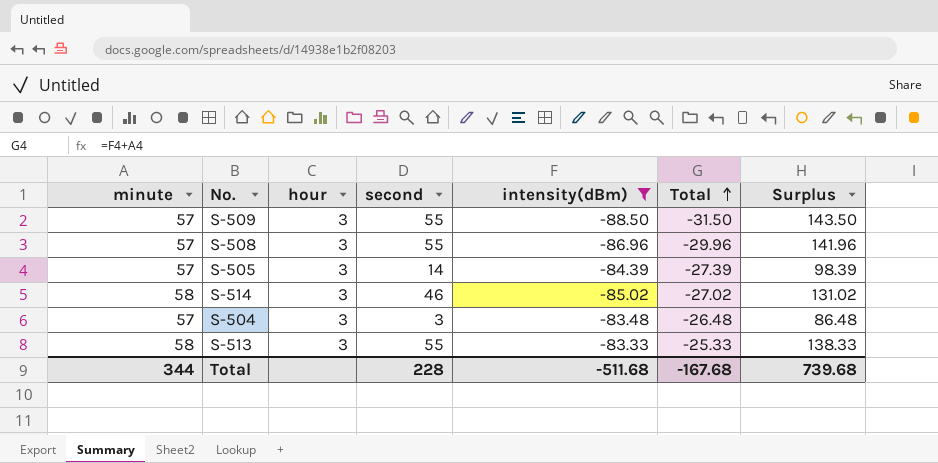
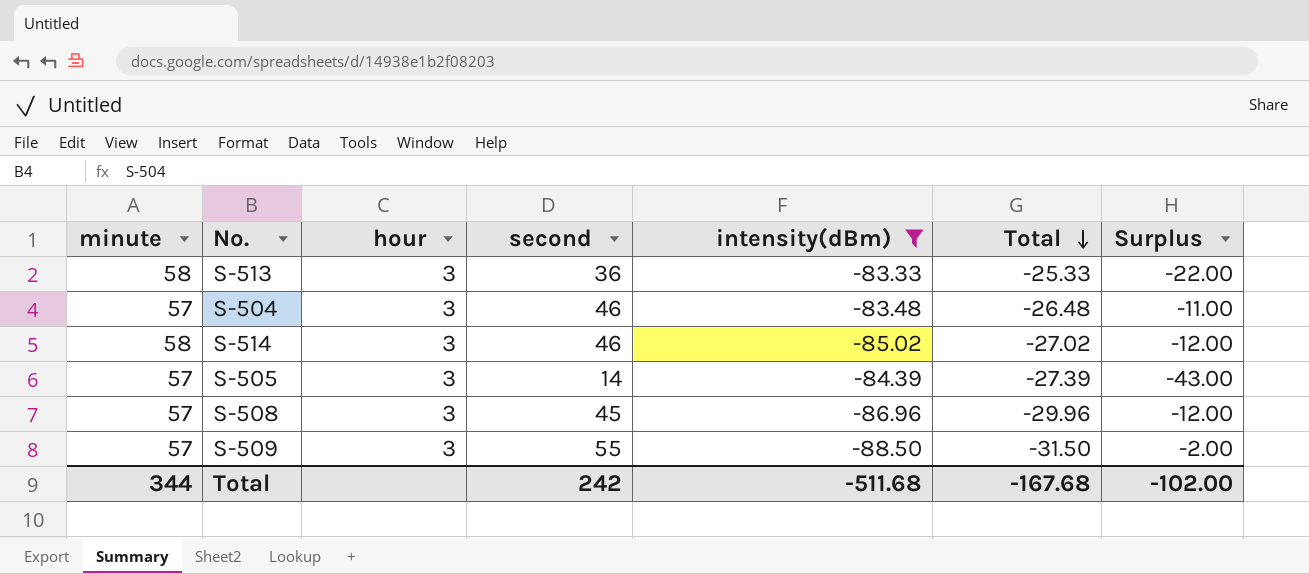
row order: Total ascending -> Total descending
column Surplus | formula: [second] - [intensity(dBm)] -> [second] - [minute]
S-513 | second: 55 -> 36
S-504 | second: 3 -> 46
S-508 | second: 55 -> 45
Total | second: 228 -> 242
Total | Surplus: 739.68 -> -102.00

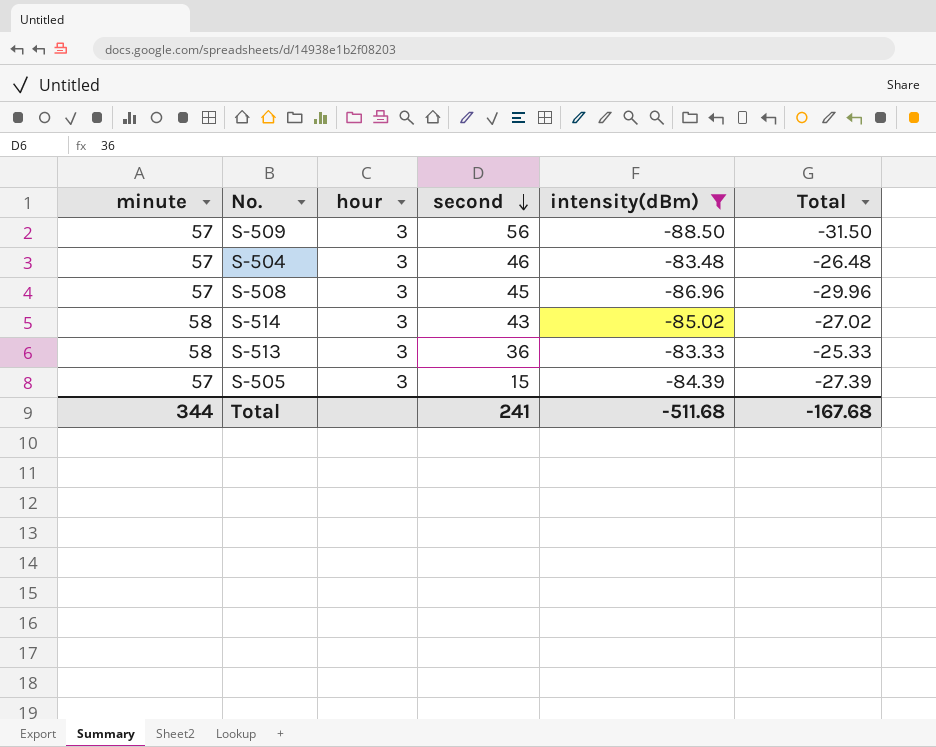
row order: Total descending -> second descending
column Surplus | formula: [second] - [minute] -> none
S-509 | second: 55 -> 56
S-514 | second: 46 -> 43
S-505 | second: 14 -> 15
Total | second: 242 -> 241

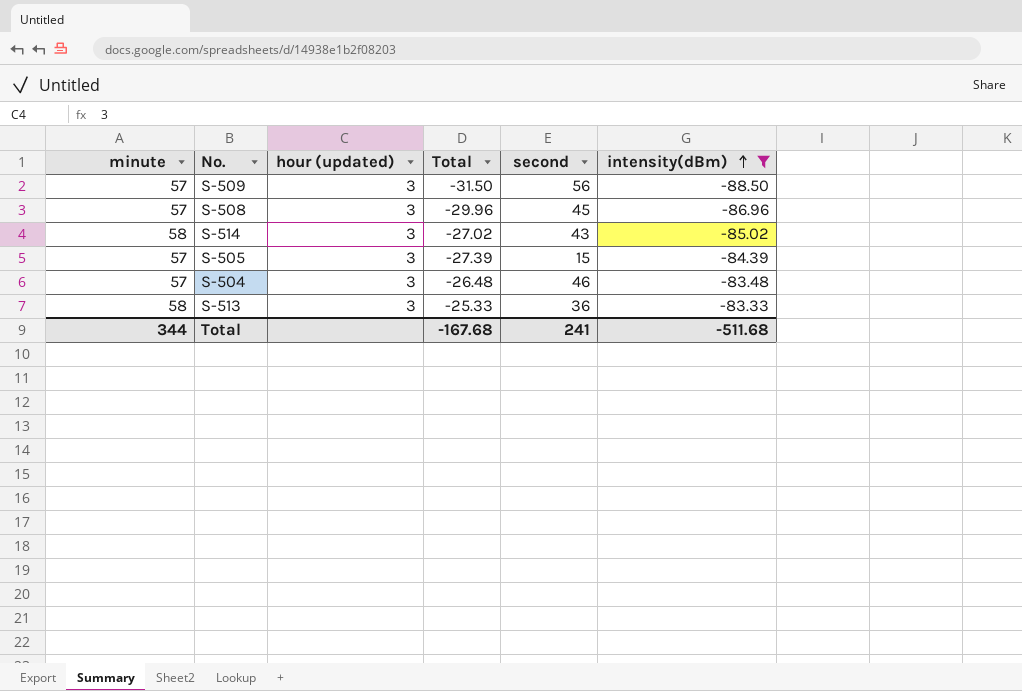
row order: second descending -> intensity(dBm) ascending
column name: hour -> hour (updated)
column Total | position: 6 -> 4

